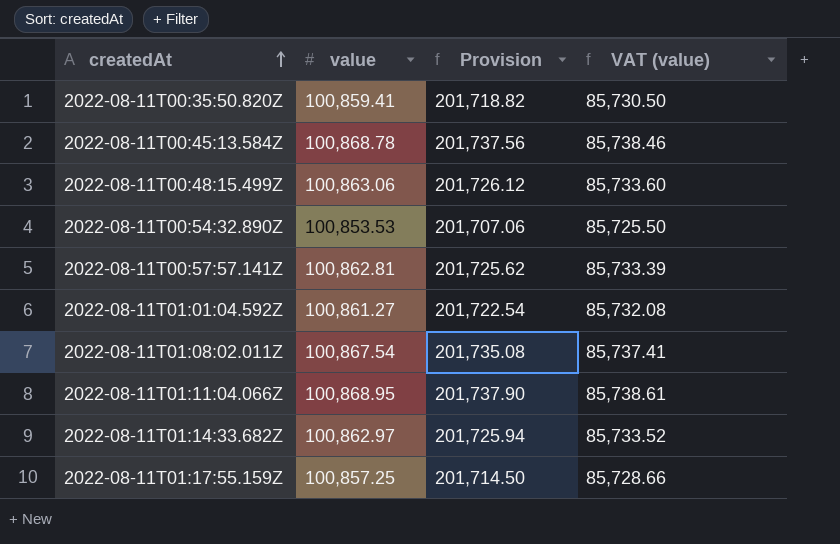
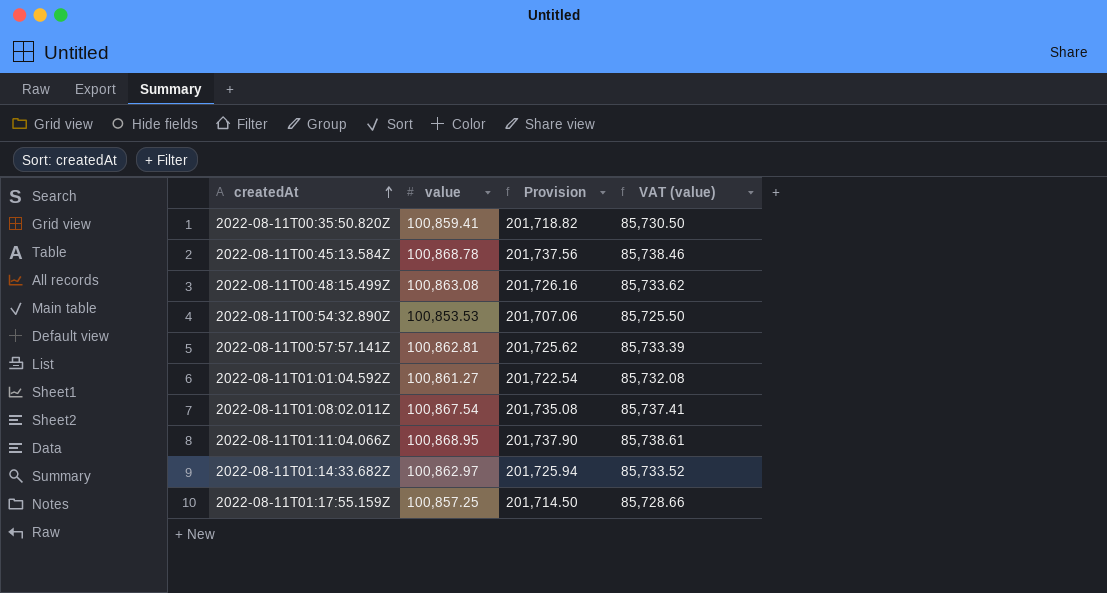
2022-08-11T00:48:15.499Z | value: 100,863.06 -> 100,863.08
2022-08-11T00:48:15.499Z | Provision: 201,726.12 -> 201,726.16
2022-08-11T00:48:15.499Z | VAT (value): 85,733.60 -> 85,733.62

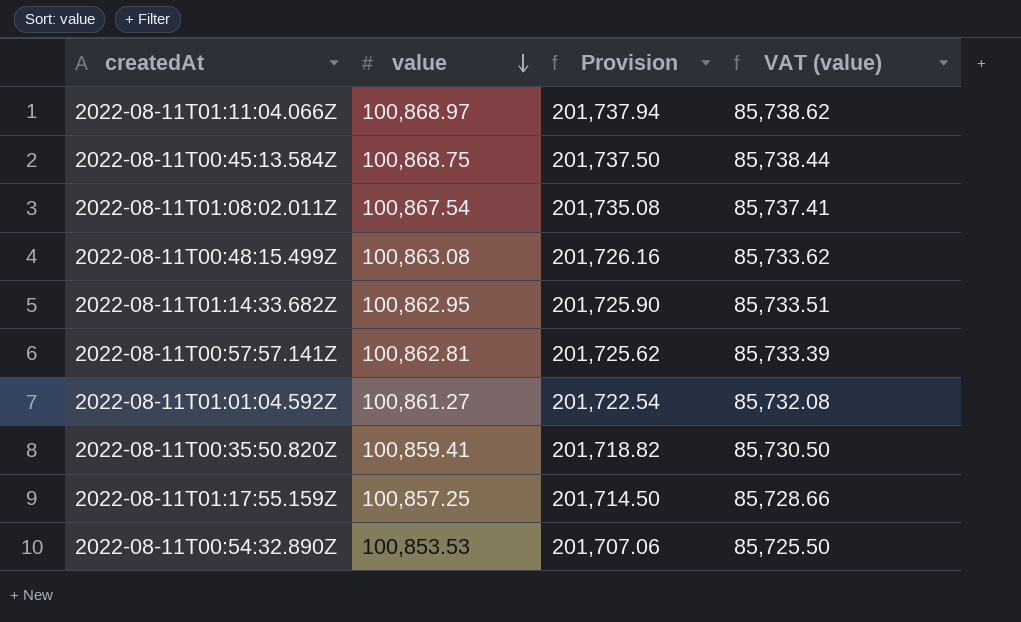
row order: createdAt ascending -> value descending
2022-08-11T01:11:04.066Z | value: 100,868.95 -> 100,868.97
2022-08-11T01:11:04.066Z | Provision: 201,737.90 -> 201,737.94
2022-08-11T01:11:04.066Z | VAT (value): 85,738.61 -> 85,738.62
2022-08-11T00:45:13.584Z | value: 100,868.78 -> 100,868.75
2022-08-11T00:45:13.584Z | Provision: 201,737.56 -> 201,737.50
2022-08-11T00:45:13.584Z | VAT (value): 85,738.46 -> 85,738.44
2022-08-11T01:14:33.682Z | value: 100,862.97 -> 100,862.95
2022-08-11T01:14:33.682Z | Provision: 201,725.94 -> 201,725.90
2022-08-11T01:14:33.682Z | VAT (value): 85,733.52 -> 85,733.51

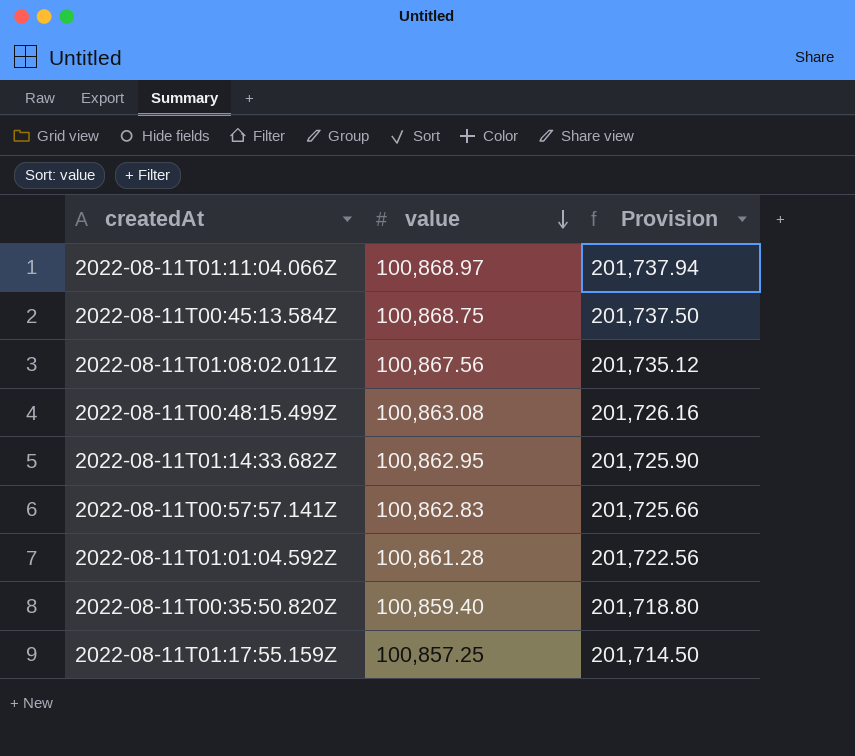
column VAT (value) | formula: [value] * 0.85 -> none
row 2022-08-11T00:54:32.890Z: 100,853.53 | 201,707.06 | 85,725.50 -> none
2022-08-11T01:08:02.011Z | value: 100,867.54 -> 100,867.56
2022-08-11T01:08:02.011Z | Provision: 201,735.08 -> 201,735.12
2022-08-11T00:57:57.141Z | value: 100,862.81 -> 100,862.83
2022-08-11T00:57:57.141Z | Provision: 201,725.62 -> 201,725.66
2022-08-11T01:01:04.592Z | value: 100,861.27 -> 100,861.28
2022-08-11T01:01:04.592Z | Provision: 201,722.54 -> 201,722.56
2022-08-11T00:35:50.820Z | value: 100,859.41 -> 100,859.40
2022-08-11T00:35:50.820Z | Provision: 201,718.82 -> 201,718.80

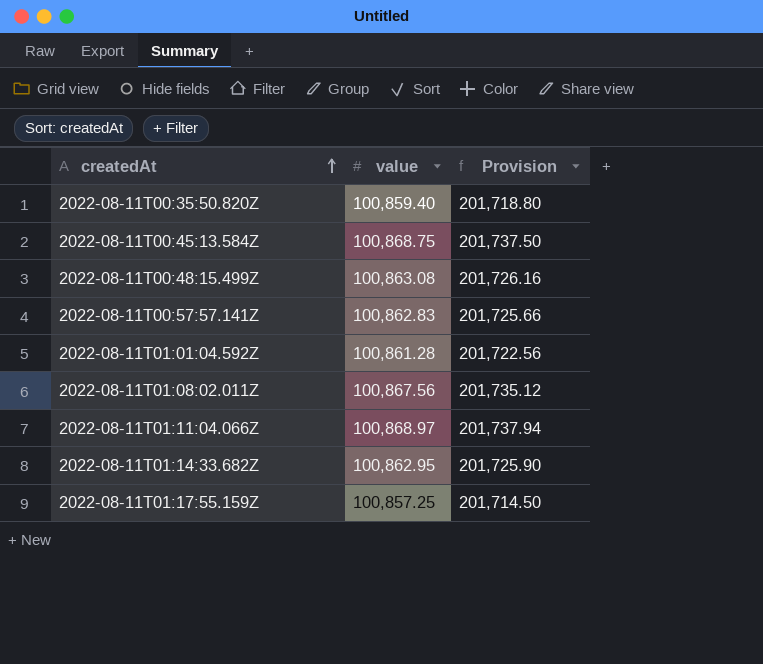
row order: value descending -> createdAt ascending

